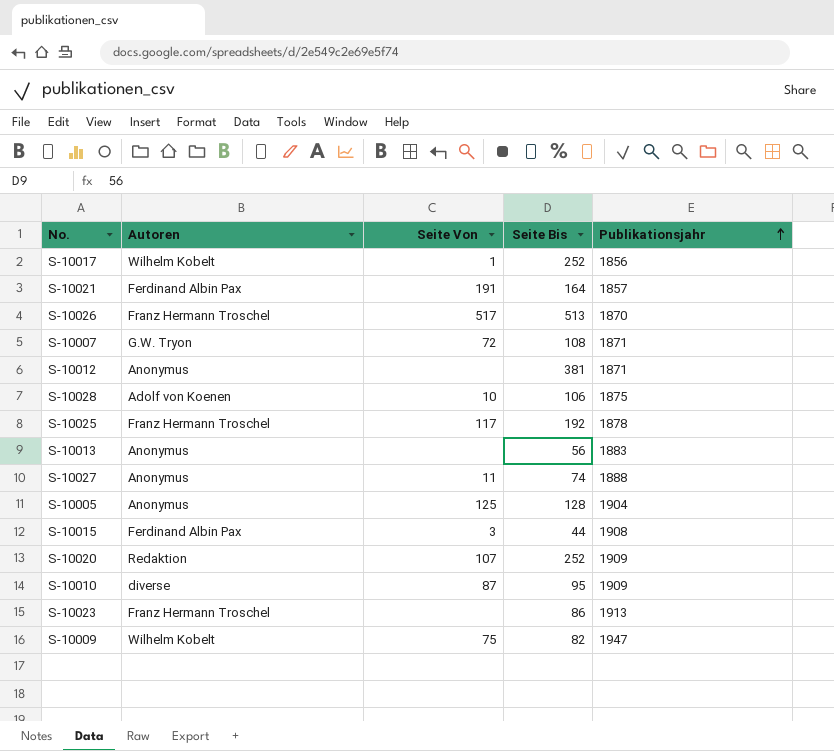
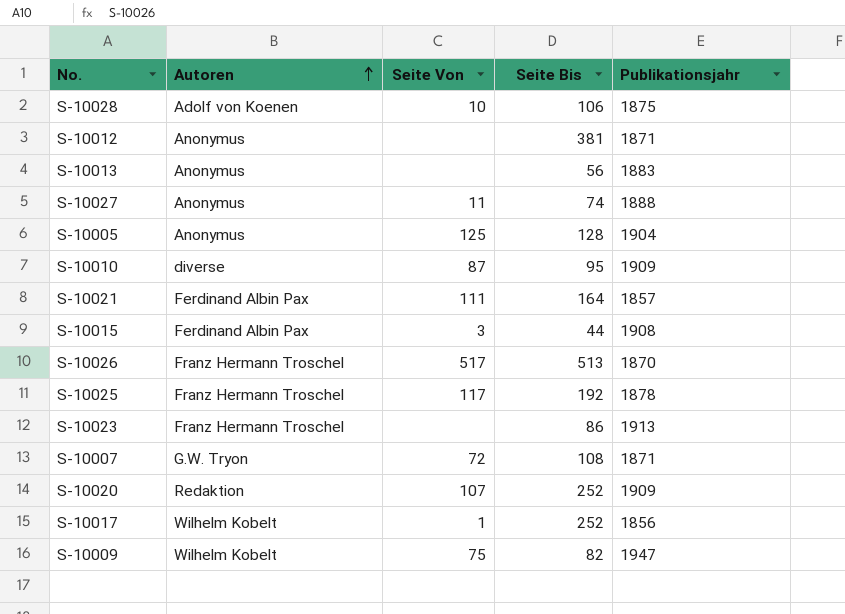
row order: Publikationsjahr ascending -> Autoren ascending
S-10021 | Seite Von: 191 -> 111

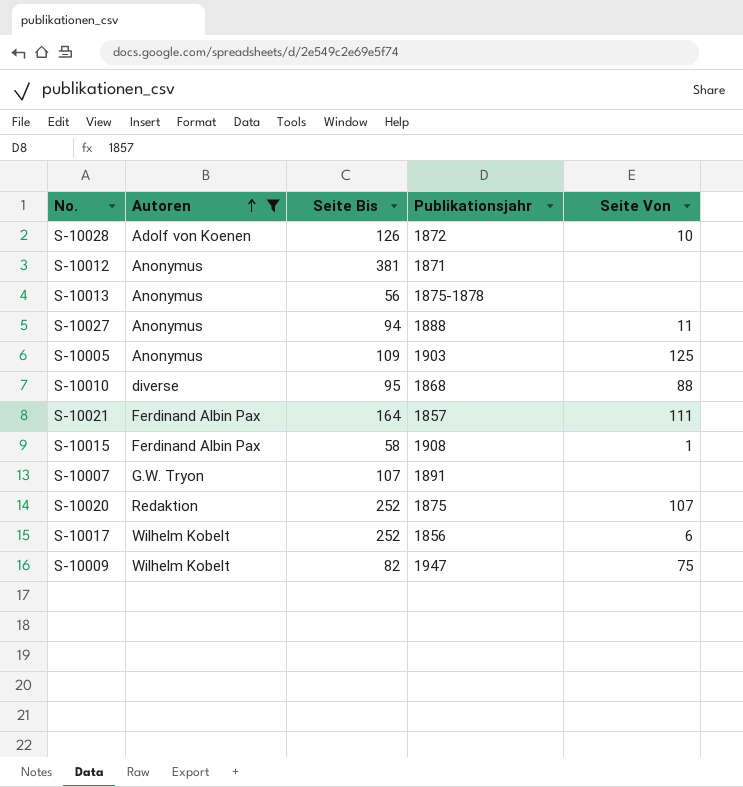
filter: none -> Autoren != Franz Hermann Troschel
column Seite Von | position: 3 -> 5
S-10028 | Seite Bis: 106 -> 126
S-10028 | Publikationsjahr: 1875 -> 1872
S-10013 | Publikationsjahr: 1883 -> 1875-1878
S-10027 | Seite Bis: 74 -> 94
S-10005 | Seite Bis: 128 -> 109
S-10005 | Publikationsjahr: 1904 -> 1903
S-10010 | Publikationsjahr: 1909 -> 1868
S-10010 | Seite Von: 87 -> 88
S-10015 | Seite Bis: 44 -> 58
S-10015 | Seite Von: 3 -> 1
S-10007 | Seite Bis: 108 -> 107
S-10007 | Publikationsjahr: 1871 -> 1891
S-10007 | Seite Von: 72 -> none
S-10020 | Publikationsjahr: 1909 -> 1875
S-10017 | Seite Von: 1 -> 6

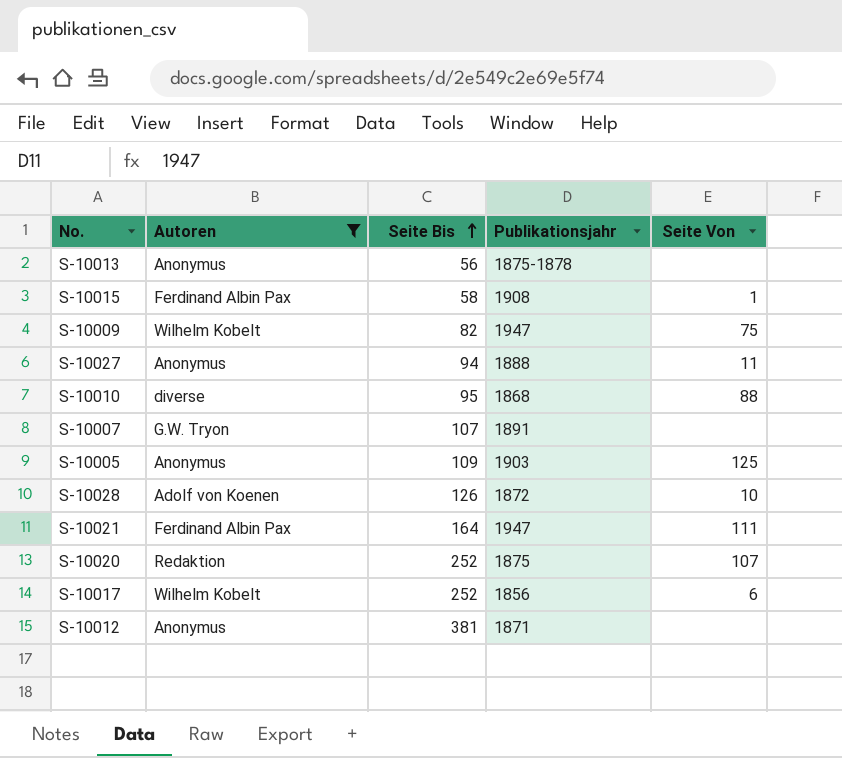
row order: Autoren ascending -> Seite Bis ascending
S-10021 | Publikationsjahr: 1857 -> 1947

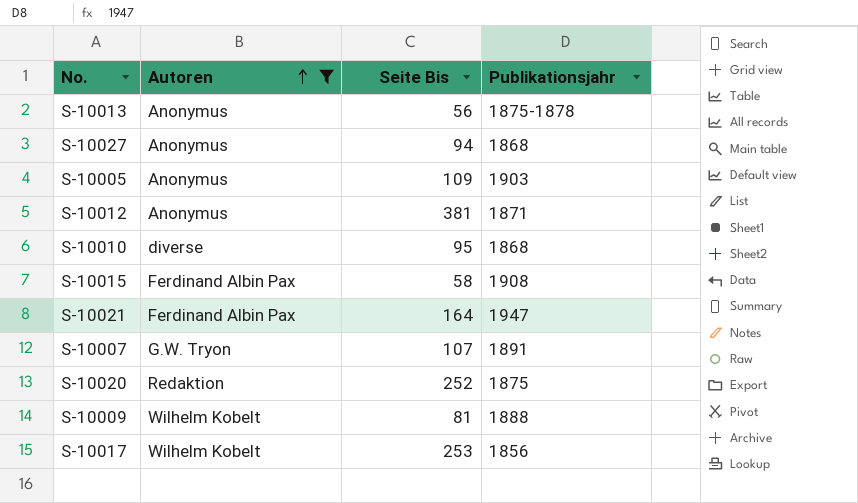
row order: Seite Bis ascending -> Autoren ascending
column Seite Von | position: 5 -> none
row S-10028: Adolf von Koenen | 126 | 1872 | 10 -> none
S-10027 | Publikationsjahr: 1888 -> 1868
S-10009 | Seite Bis: 82 -> 81
S-10009 | Publikationsjahr: 1947 -> 1888
S-10017 | Seite Bis: 252 -> 253

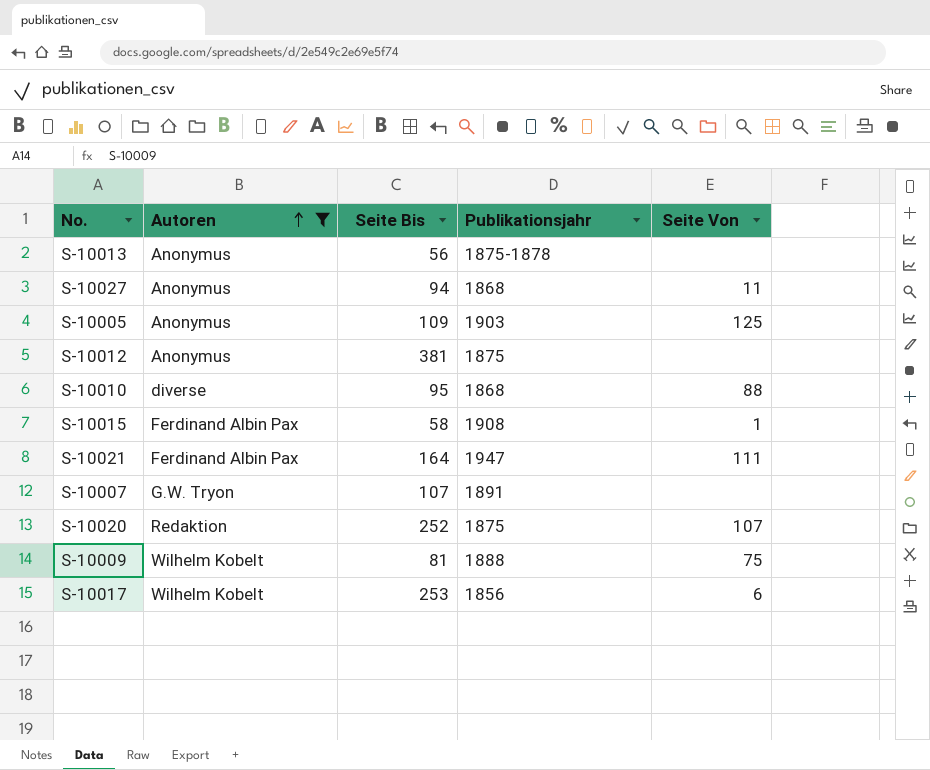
column Seite Von | position: none -> 5
S-10012 | Publikationsjahr: 1871 -> 1875

